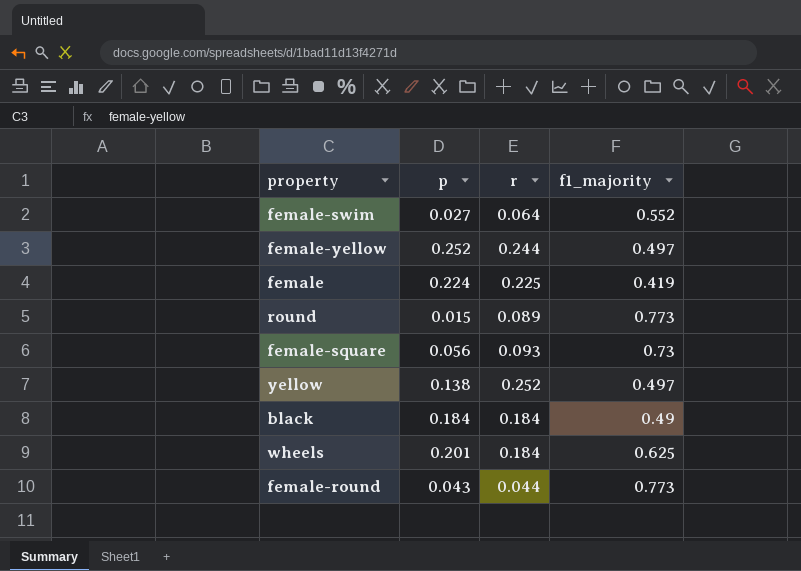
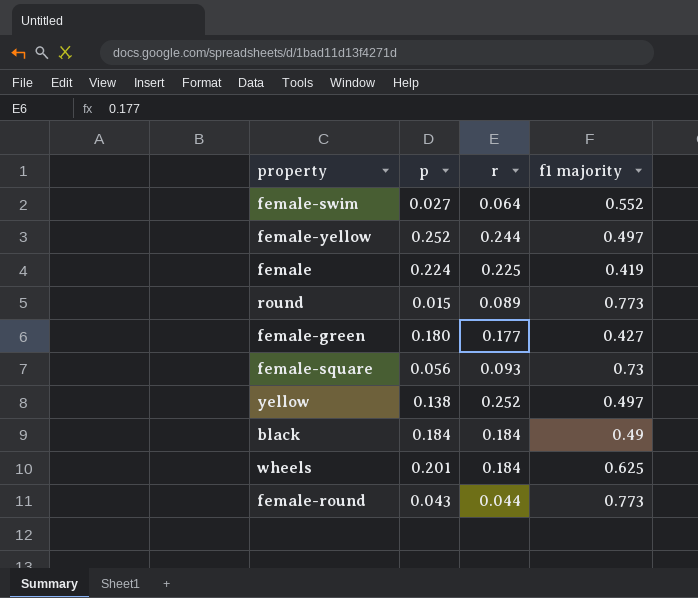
column name: f1_majority -> f1 majority
row female-green: none -> 0.180 | 0.177 | 0.427

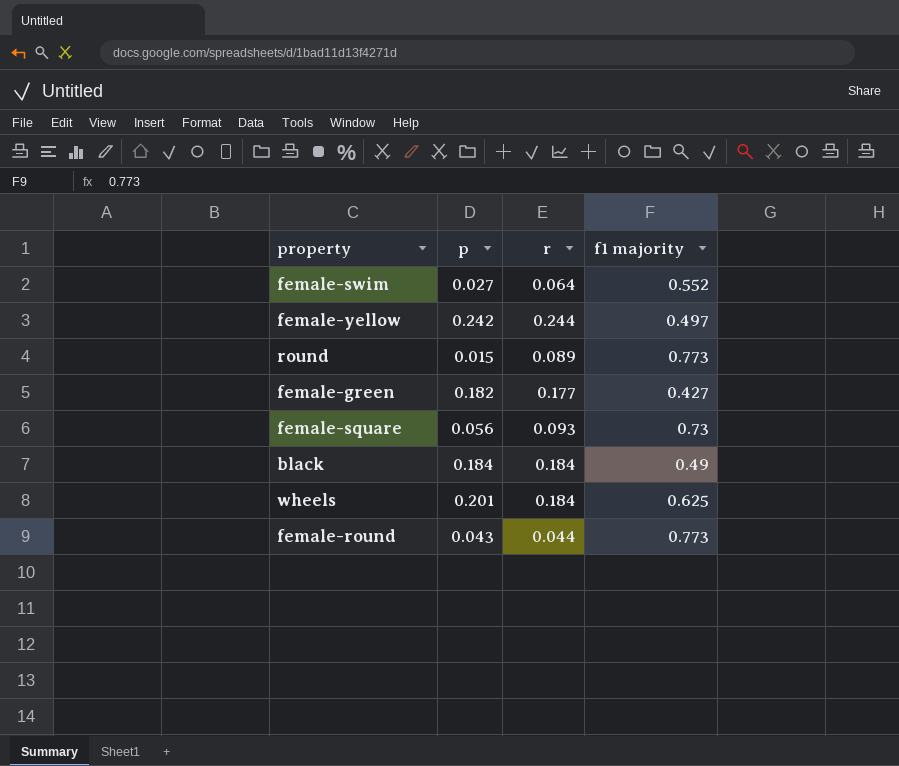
row female: 0.224 | 0.225 | 0.419 -> none
row yellow: 0.138 | 0.252 | 0.497 -> none
female-yellow | p: 0.252 -> 0.242
female-green | p: 0.180 -> 0.182

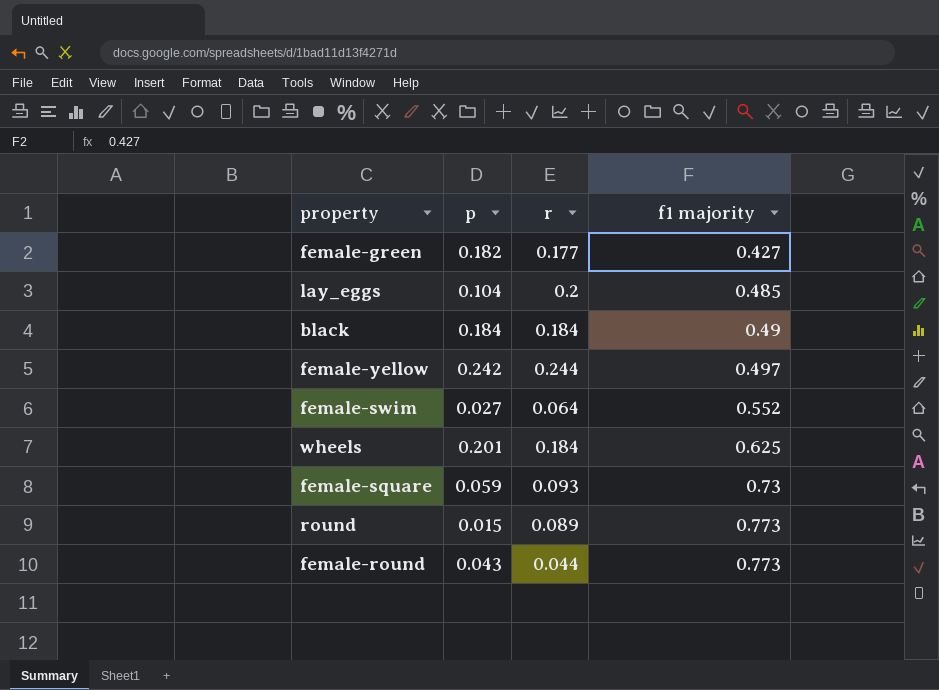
row order: none -> f1 majority ascending
row lay_eggs: none -> 0.104 | 0.2 | 0.485
female-square | p: 0.056 -> 0.059

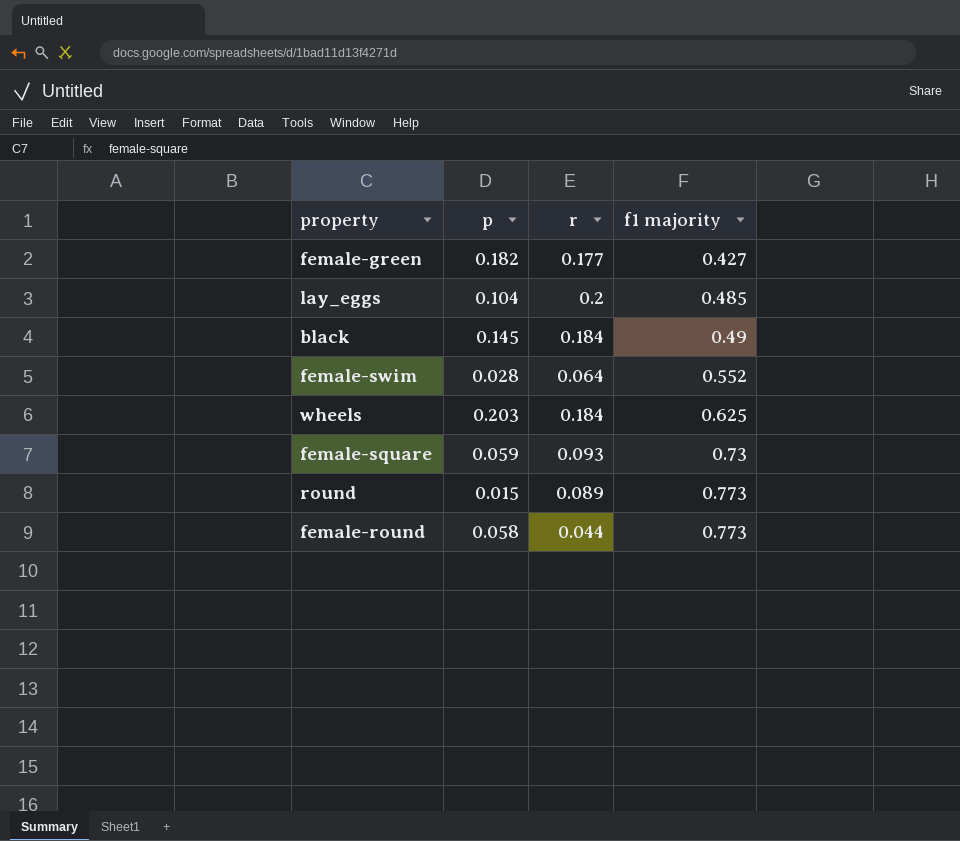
row female-yellow: 0.242 | 0.244 | 0.497 -> none
black | p: 0.184 -> 0.145
female-swim | p: 0.027 -> 0.028
wheels | p: 0.201 -> 0.203
female-round | p: 0.043 -> 0.058

